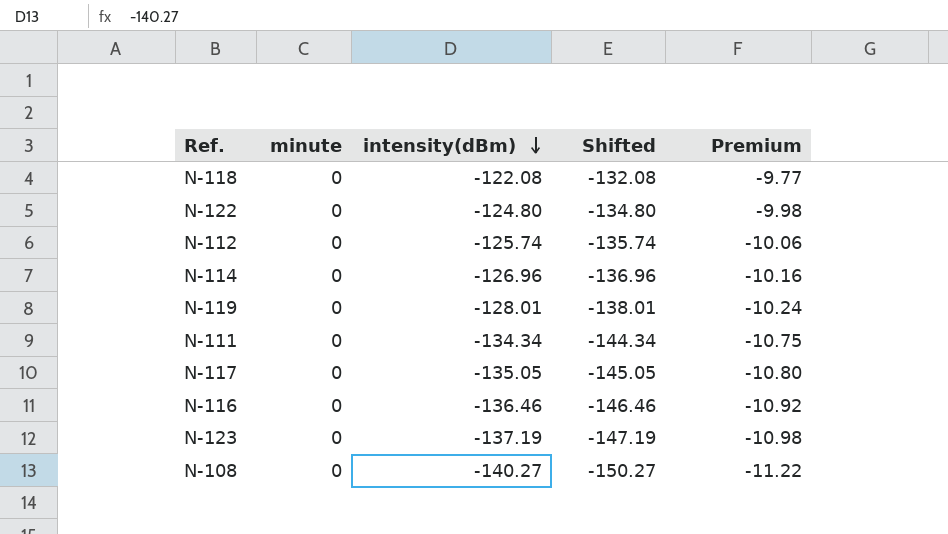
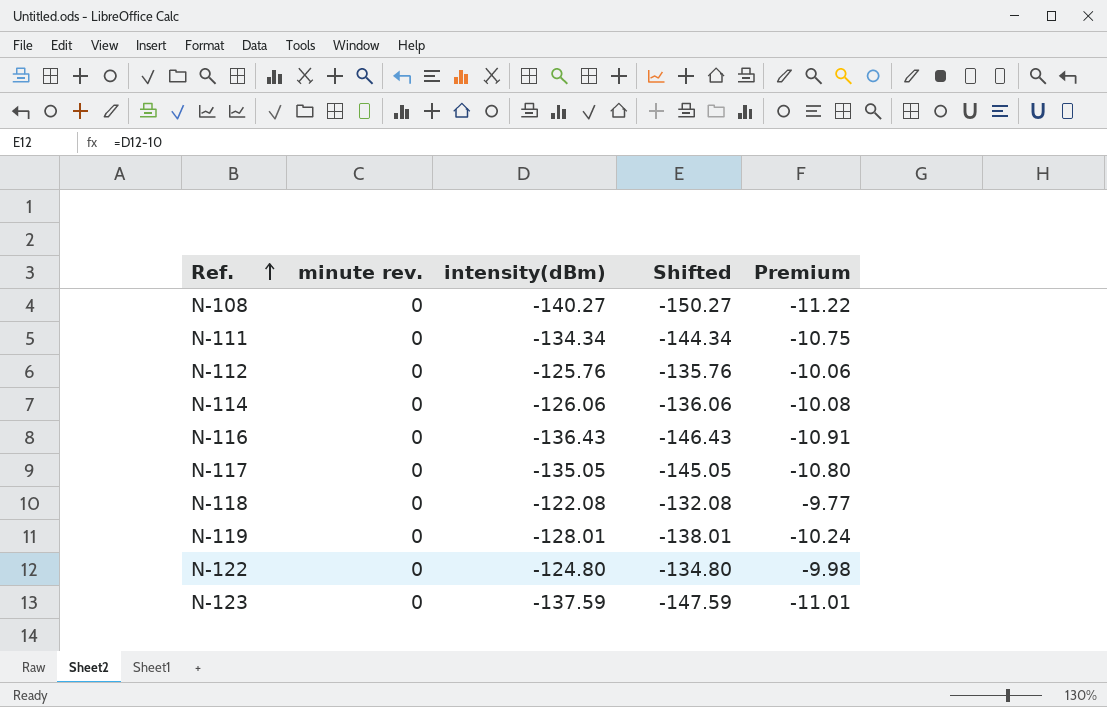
row order: intensity(dBm) descending -> Ref. ascending
column name: minute -> minute rev.
N-112 | intensity(dBm): -125.74 -> -125.76
N-112 | Shifted: -135.74 -> -135.76
N-114 | intensity(dBm): -126.96 -> -126.06
N-114 | Shifted: -136.96 -> -136.06
N-114 | Premium: -10.16 -> -10.08
N-116 | intensity(dBm): -136.46 -> -136.43
N-116 | Shifted: -146.46 -> -146.43
N-116 | Premium: -10.92 -> -10.91
N-123 | intensity(dBm): -137.19 -> -137.59
N-123 | Shifted: -147.19 -> -147.59
N-123 | Premium: -10.98 -> -11.01

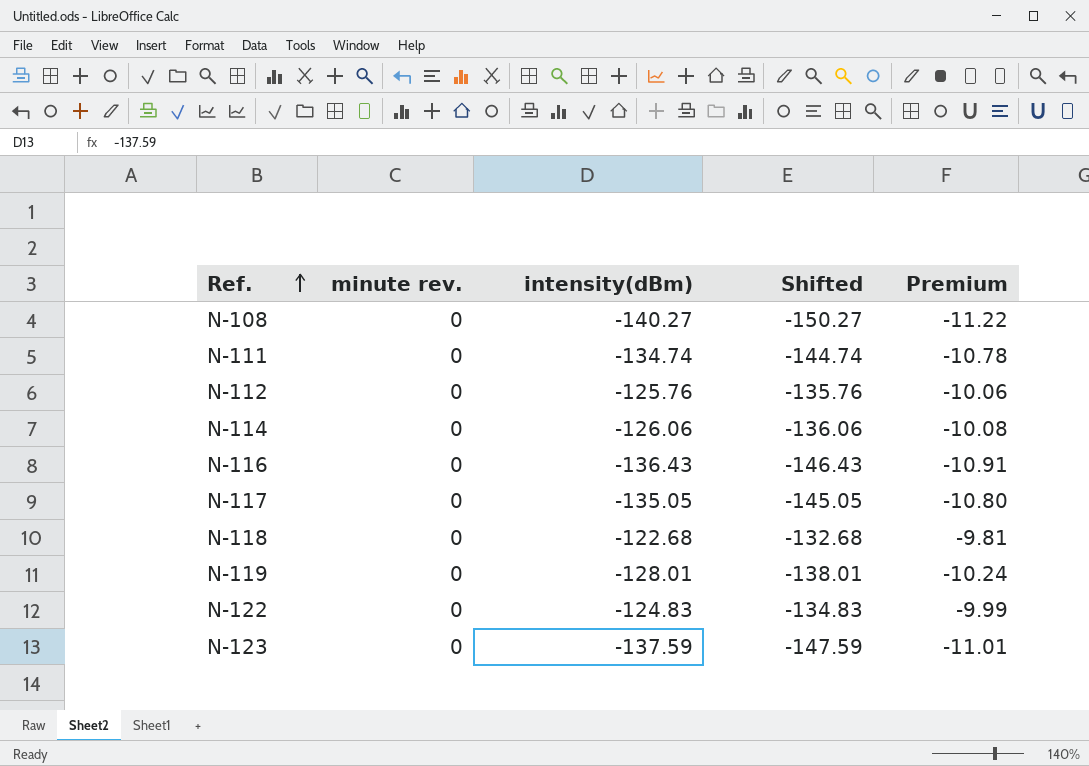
N-111 | intensity(dBm): -134.34 -> -134.74
N-111 | Shifted: -144.34 -> -144.74
N-111 | Premium: -10.75 -> -10.78
N-118 | intensity(dBm): -122.08 -> -122.68
N-118 | Shifted: -132.08 -> -132.68
N-118 | Premium: -9.77 -> -9.81
N-122 | intensity(dBm): -124.80 -> -124.83
N-122 | Shifted: -134.80 -> -134.83
N-122 | Premium: -9.98 -> -9.99

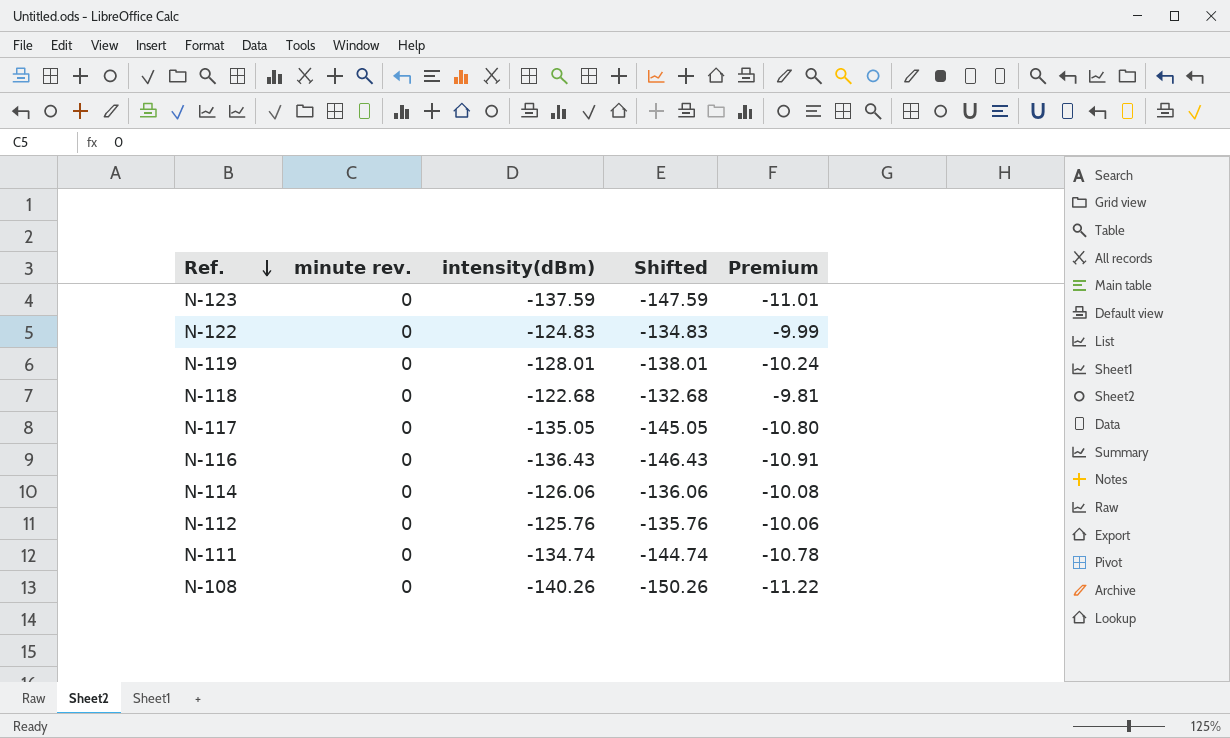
row order: Ref. ascending -> Ref. descending
N-108 | intensity(dBm): -140.27 -> -140.26
N-108 | Shifted: -150.27 -> -150.26

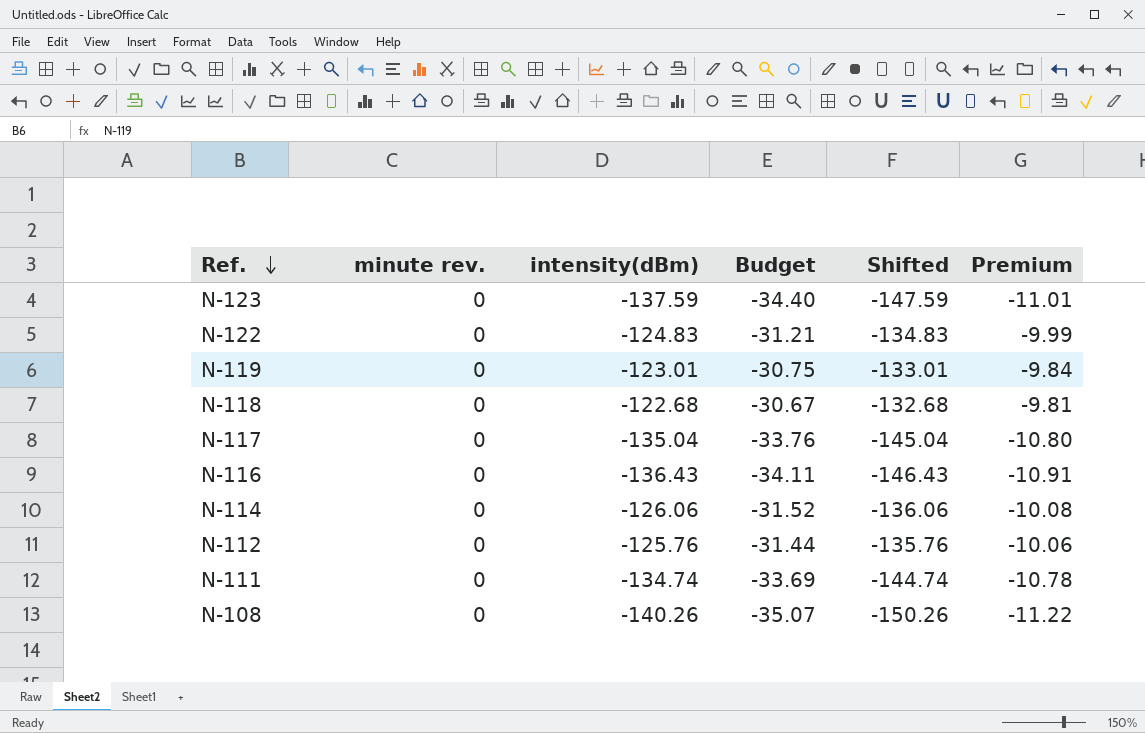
column Budget | formula: none -> [intensity(dBm)] * 0.25
N-119 | intensity(dBm): -128.01 -> -123.01
N-119 | Shifted: -138.01 -> -133.01
N-119 | Premium: -10.24 -> -9.84
N-117 | intensity(dBm): -135.05 -> -135.04
N-117 | Shifted: -145.05 -> -145.04

